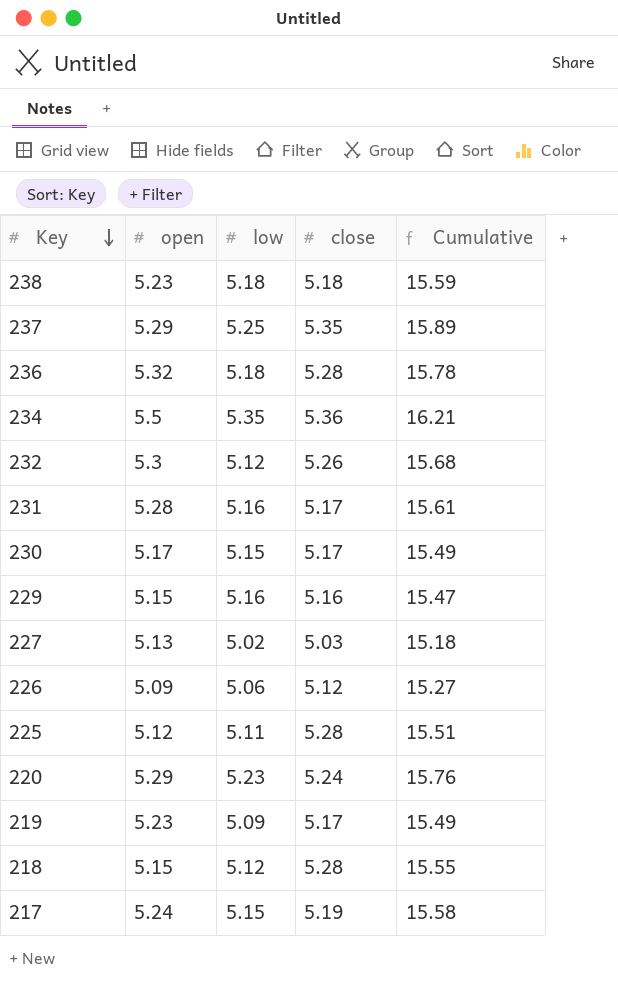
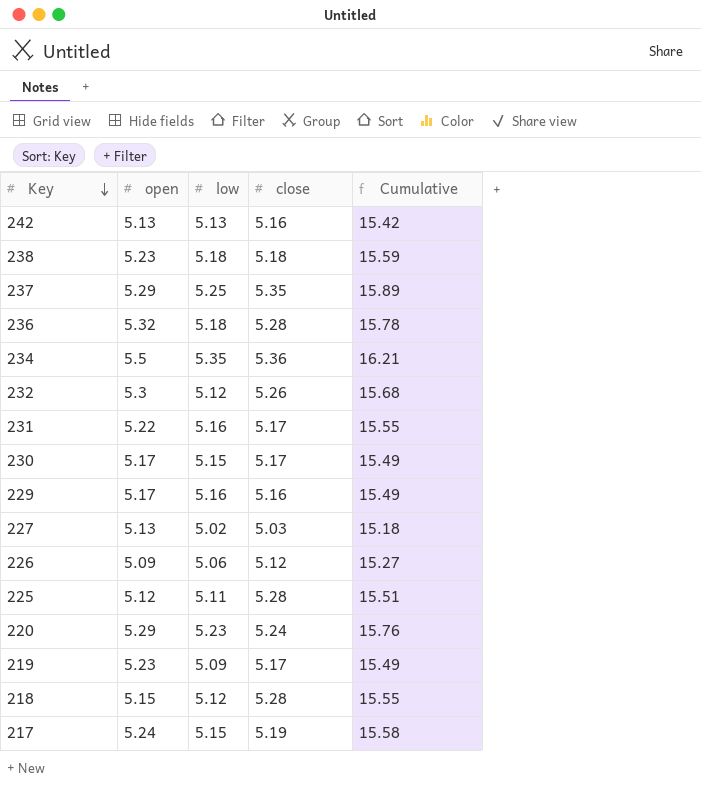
row 242: none -> 5.13 | 5.13 | 5.16 | 15.42
231 | open: 5.28 -> 5.22
231 | Cumulative: 15.61 -> 15.55
229 | open: 5.15 -> 5.17
229 | Cumulative: 15.47 -> 15.49

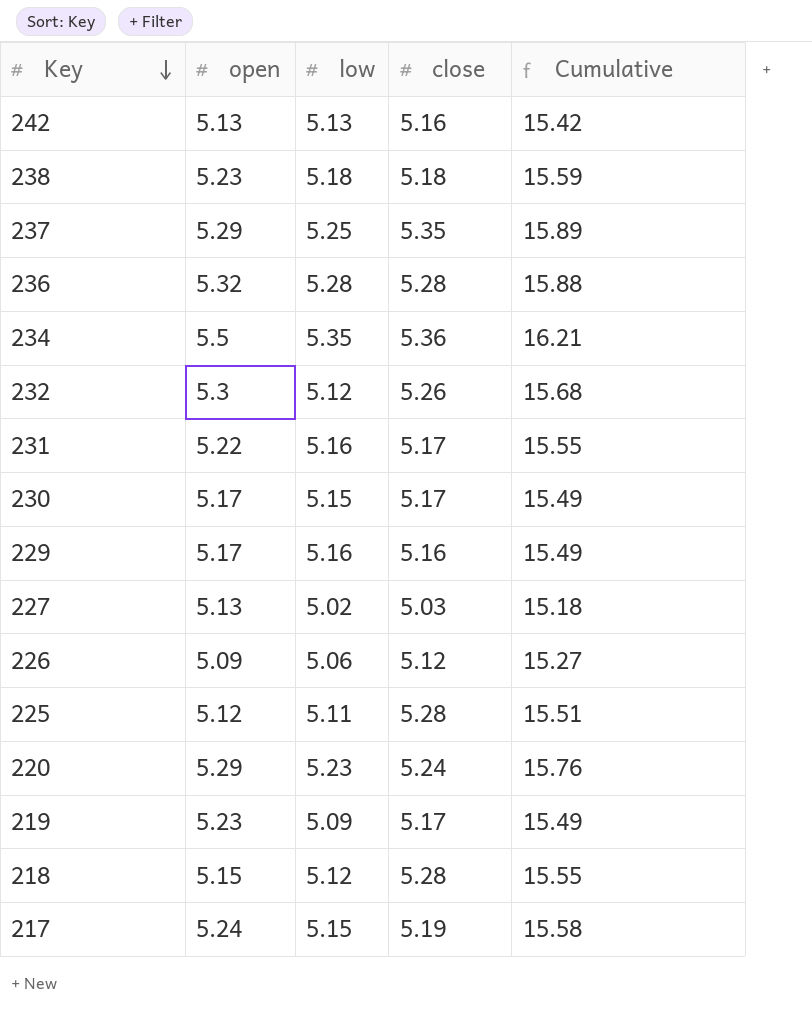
236 | low: 5.18 -> 5.28
236 | Cumulative: 15.78 -> 15.88

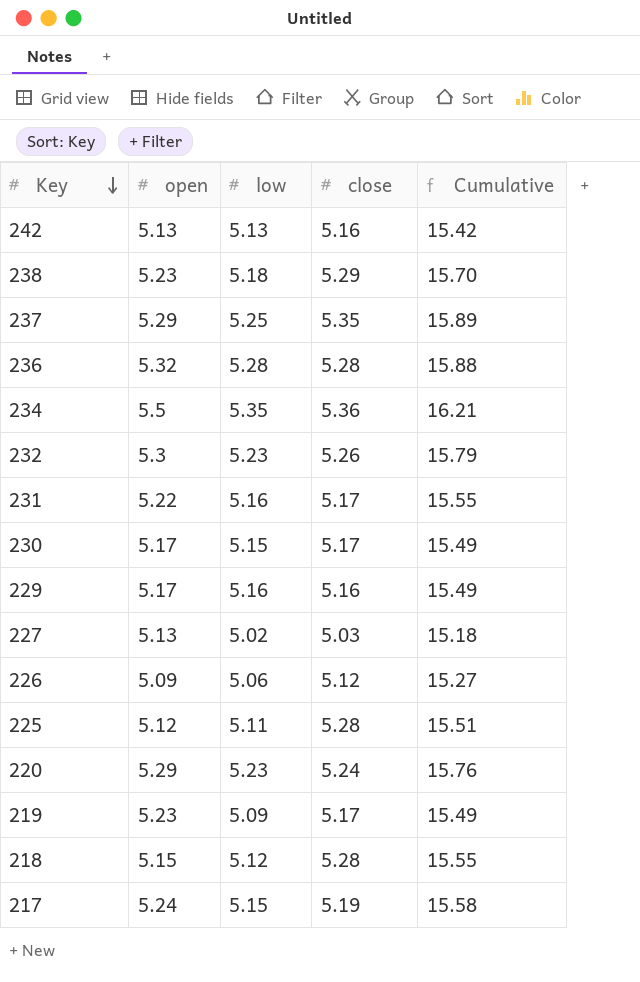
238 | close: 5.18 -> 5.29
238 | Cumulative: 15.59 -> 15.70
232 | low: 5.12 -> 5.23
232 | Cumulative: 15.68 -> 15.79

